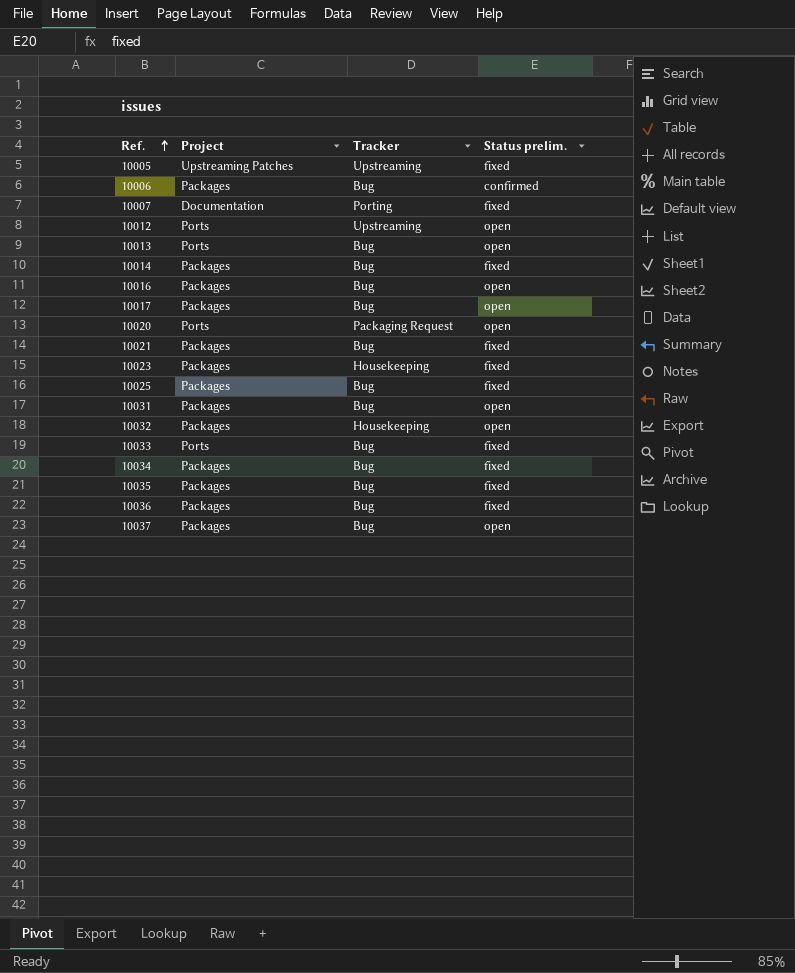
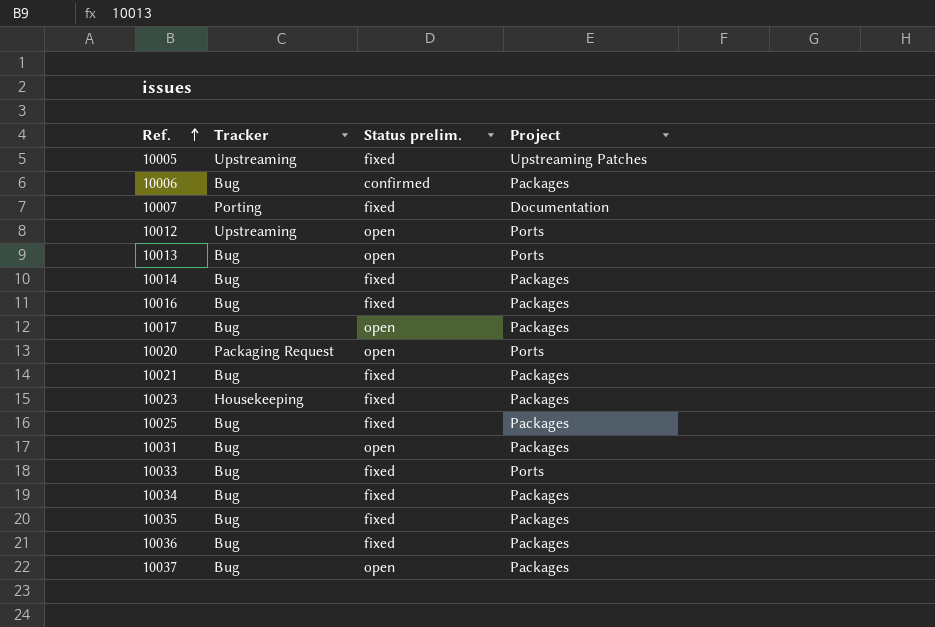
column Project | position: 2 -> 4
row 10032: Packages | Housekeeping | open -> none
10016 | Status prelim.: open -> fixed

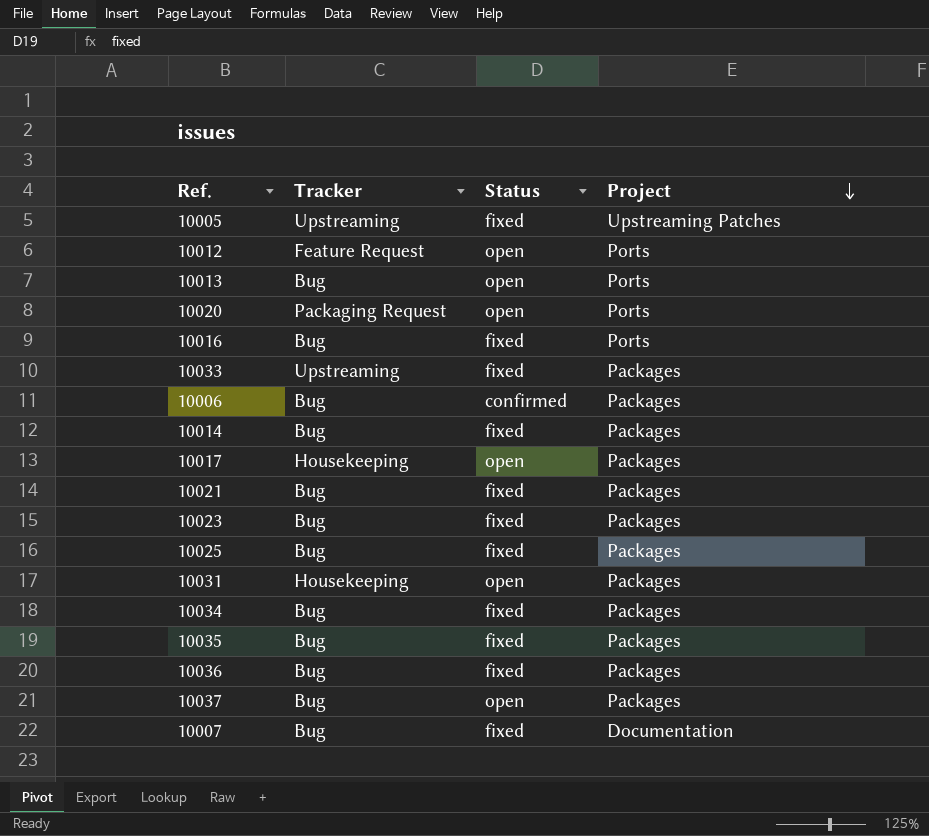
row order: Ref. ascending -> Project descending
column name: Status prelim. -> Status
10012 | Tracker: Upstreaming -> Feature Request
10016 | Project: Packages -> Ports
10033 | Tracker: Bug -> Upstreaming
10033 | Project: Ports -> Packages
10017 | Tracker: Bug -> Housekeeping
10023 | Tracker: Housekeeping -> Bug
10031 | Tracker: Bug -> Housekeeping
10007 | Tracker: Porting -> Bug

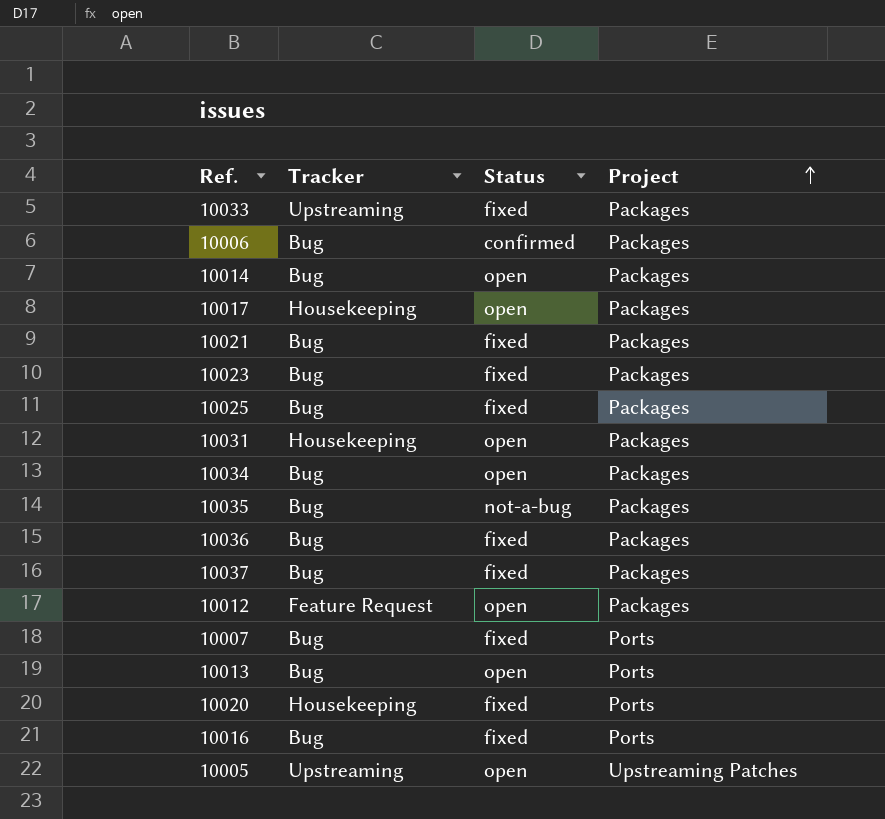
row order: Project descending -> Project ascending
10014 | Status: fixed -> open
10034 | Status: fixed -> open
10035 | Status: fixed -> not-a-bug
10037 | Status: open -> fixed
10012 | Project: Ports -> Packages
10007 | Project: Documentation -> Ports
10020 | Tracker: Packaging Request -> Housekeeping
10020 | Status: open -> fixed
10005 | Status: fixed -> open

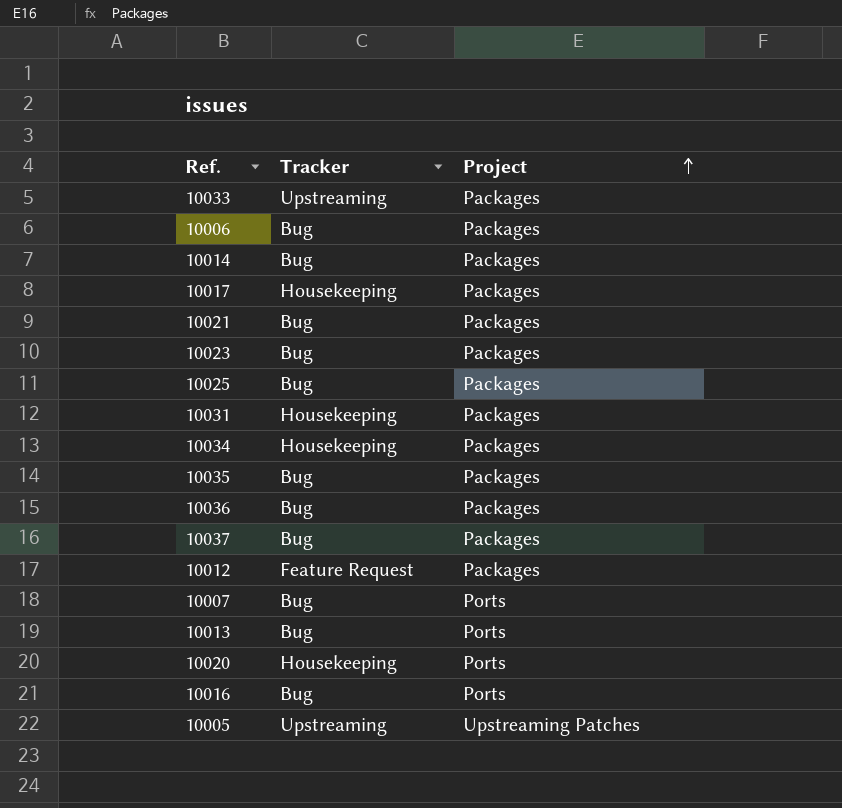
column Status | position: 3 -> none
10034 | Tracker: Bug -> Housekeeping

